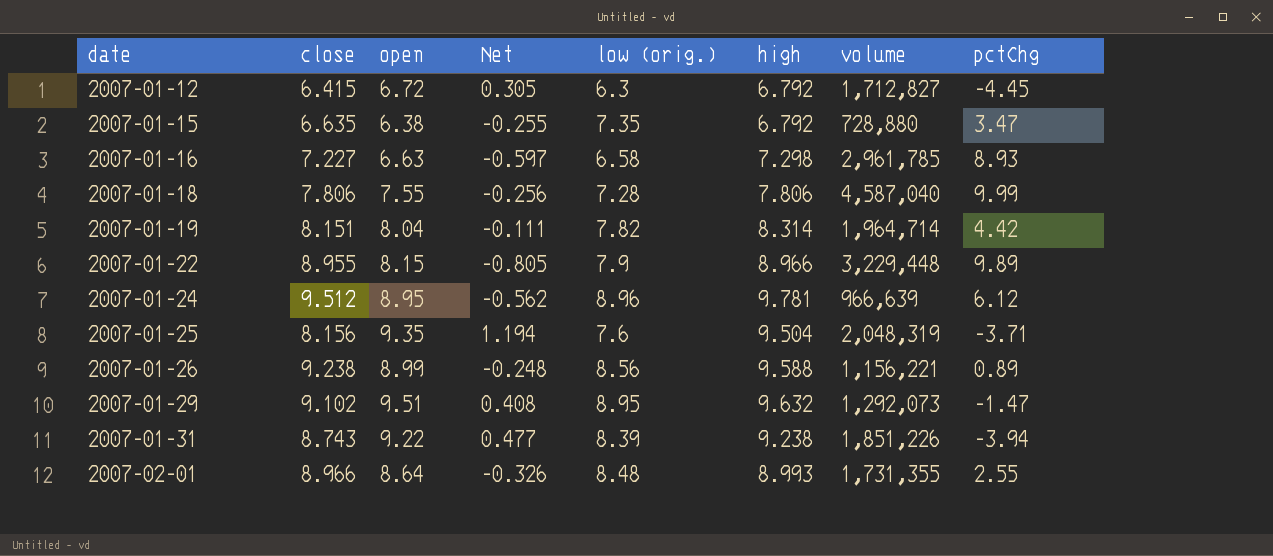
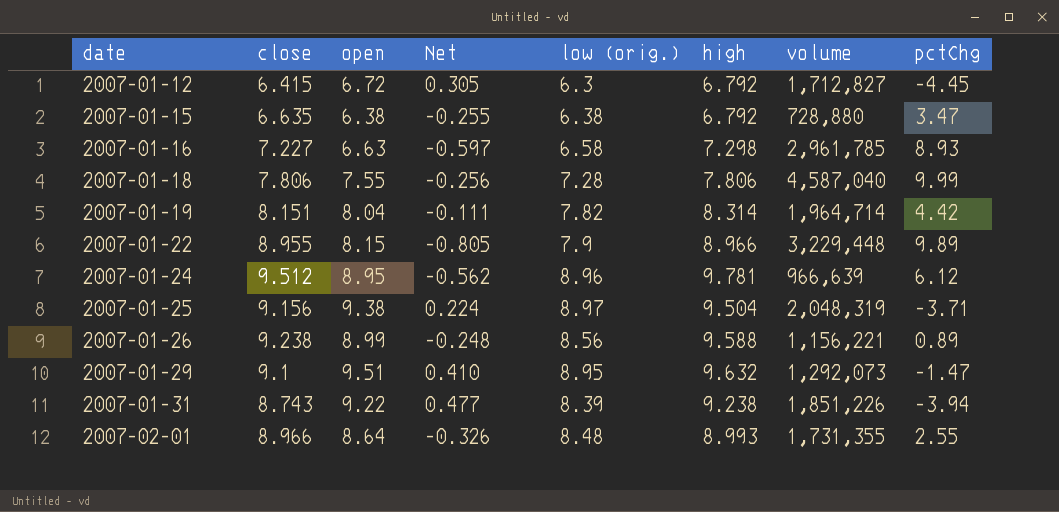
2007-01-15 | low (orig.): 7.35 -> 6.38
2007-01-25 | close: 8.156 -> 9.156
2007-01-25 | open: 9.35 -> 9.38
2007-01-25 | Net: 1.194 -> 0.224
2007-01-25 | low (orig.): 7.6 -> 8.97
2007-01-29 | close: 9.102 -> 9.1
2007-01-29 | Net: 0.408 -> 0.410

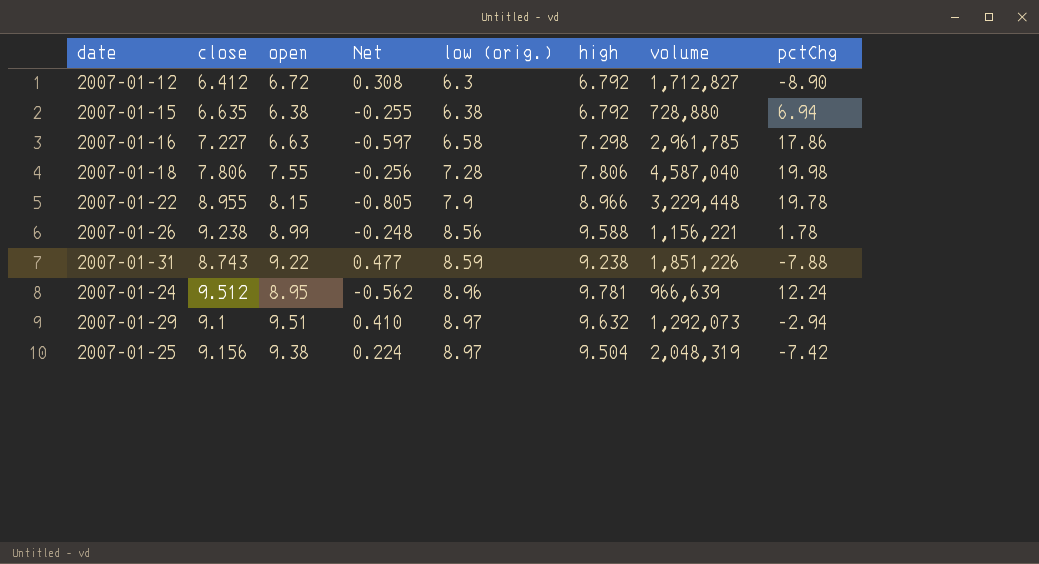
row order: date ascending -> low (orig.) ascending
row 2007-01-19: 8.151 | 8.04 | -0.111 | 7.82 | 8.314 | 1,964,714 | 4.42 -> none
row 2007-02-01: 8.966 | 8.64 | -0.326 | 8.48 | 8.993 | 1,731,355 | 2.55 -> none
2007-01-12 | close: 6.415 -> 6.412
2007-01-12 | Net: 0.305 -> 0.308
2007-01-12 | pctChg: -4.45 -> -8.90
2007-01-15 | pctChg: 3.47 -> 6.94
2007-01-16 | pctChg: 8.93 -> 17.86
2007-01-18 | pctChg: 9.99 -> 19.98
2007-01-22 | pctChg: 9.89 -> 19.78
2007-01-26 | pctChg: 0.89 -> 1.78
2007-01-31 | low (orig.): 8.39 -> 8.59
2007-01-31 | pctChg: -3.94 -> -7.88
2007-01-24 | pctChg: 6.12 -> 12.24
2007-01-29 | low (orig.): 8.95 -> 8.97
2007-01-29 | pctChg: -1.47 -> -2.94
2007-01-25 | pctChg: -3.71 -> -7.42

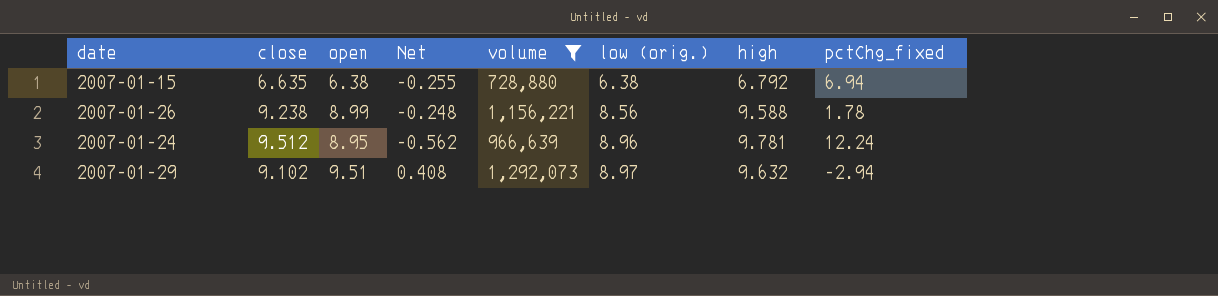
filter: none -> volume <= 1,292,073
column volume | position: 7 -> 5
column name: pctChg -> pctChg_fixed
2007-01-29 | close: 9.1 -> 9.102
2007-01-29 | Net: 0.410 -> 0.408

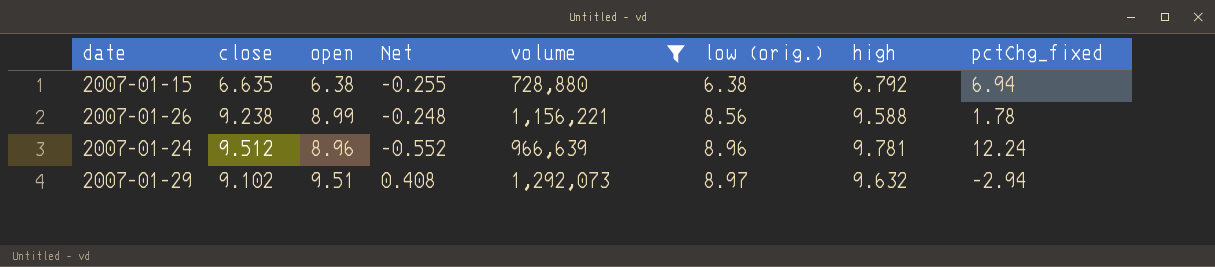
2007-01-24 | open: 8.95 -> 8.96
2007-01-24 | Net: -0.562 -> -0.552

